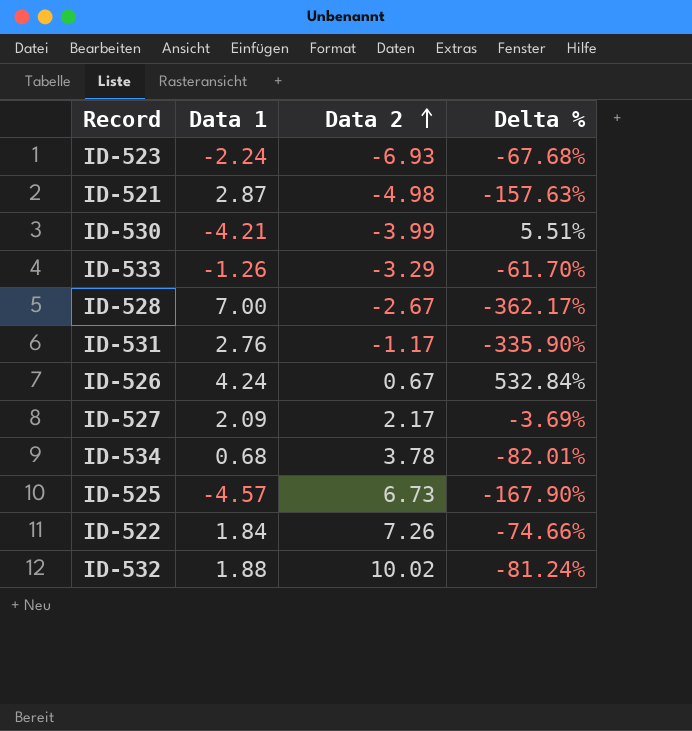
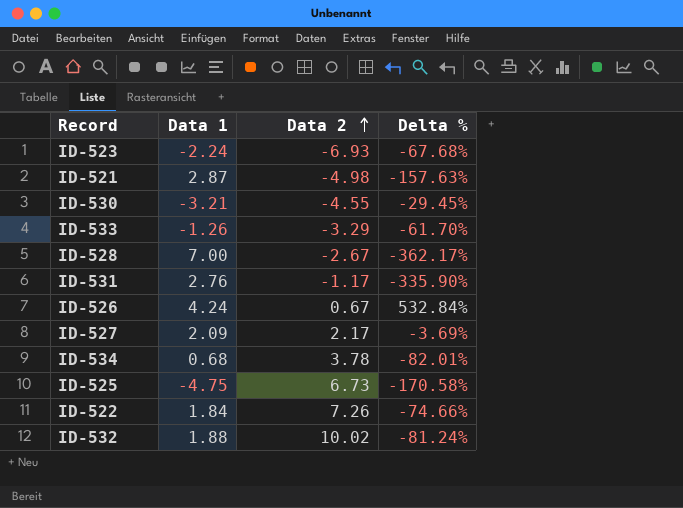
ID-530 | Data 1: -4.21 -> -3.21
ID-530 | Data 2: -3.99 -> -4.55
ID-530 | Delta %: 5.51% -> -29.45%
ID-525 | Data 1: -4.57 -> -4.75
ID-525 | Delta %: -167.90% -> -170.58%

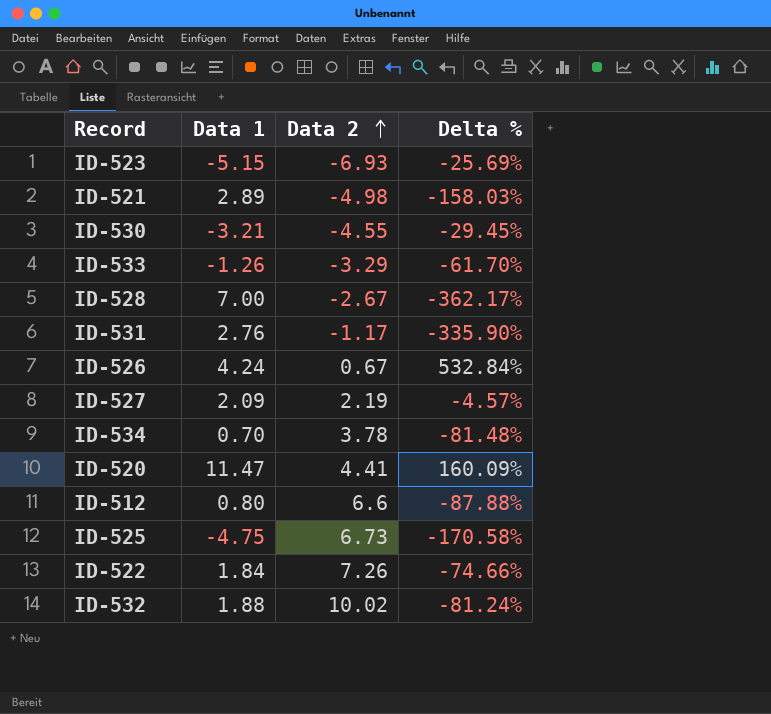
ID-523 | Data 1: -2.24 -> -5.15
ID-523 | Delta %: -67.68% -> -25.69%
ID-521 | Data 1: 2.87 -> 2.89
ID-521 | Delta %: -157.63% -> -158.03%
ID-527 | Data 2: 2.17 -> 2.19
ID-527 | Delta %: -3.69% -> -4.57%
ID-534 | Data 1: 0.68 -> 0.70
ID-534 | Delta %: -82.01% -> -81.48%
row ID-520: none -> 11.47 | 4.41 | 160.09%
row ID-512: none -> 0.80 | 6.6 | -87.88%

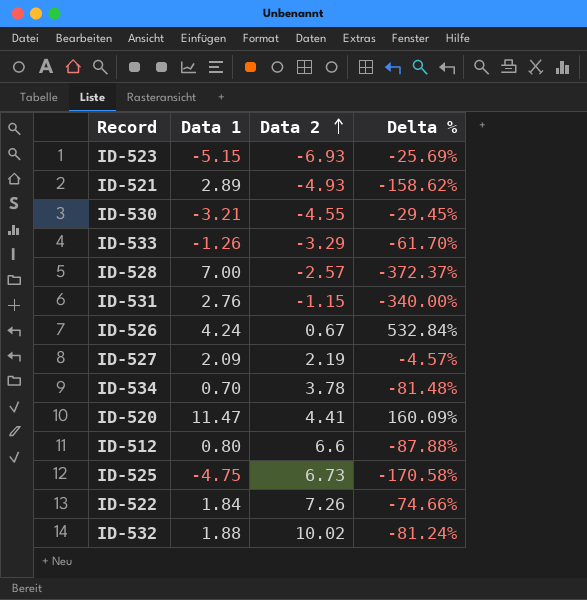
ID-521 | Data 2: -4.98 -> -4.93
ID-521 | Delta %: -158.03% -> -158.62%
ID-528 | Data 2: -2.67 -> -2.57
ID-528 | Delta %: -362.17% -> -372.37%
ID-531 | Data 2: -1.17 -> -1.15
ID-531 | Delta %: -335.90% -> -340.00%

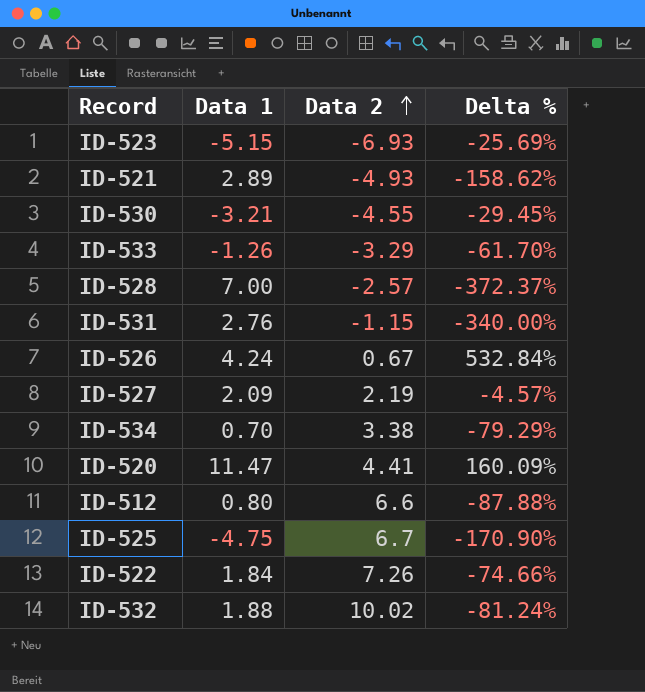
ID-534 | Data 2: 3.78 -> 3.38
ID-534 | Delta %: -81.48% -> -79.29%
ID-525 | Data 2: 6.73 -> 6.7
ID-525 | Delta %: -170.58% -> -170.90%

